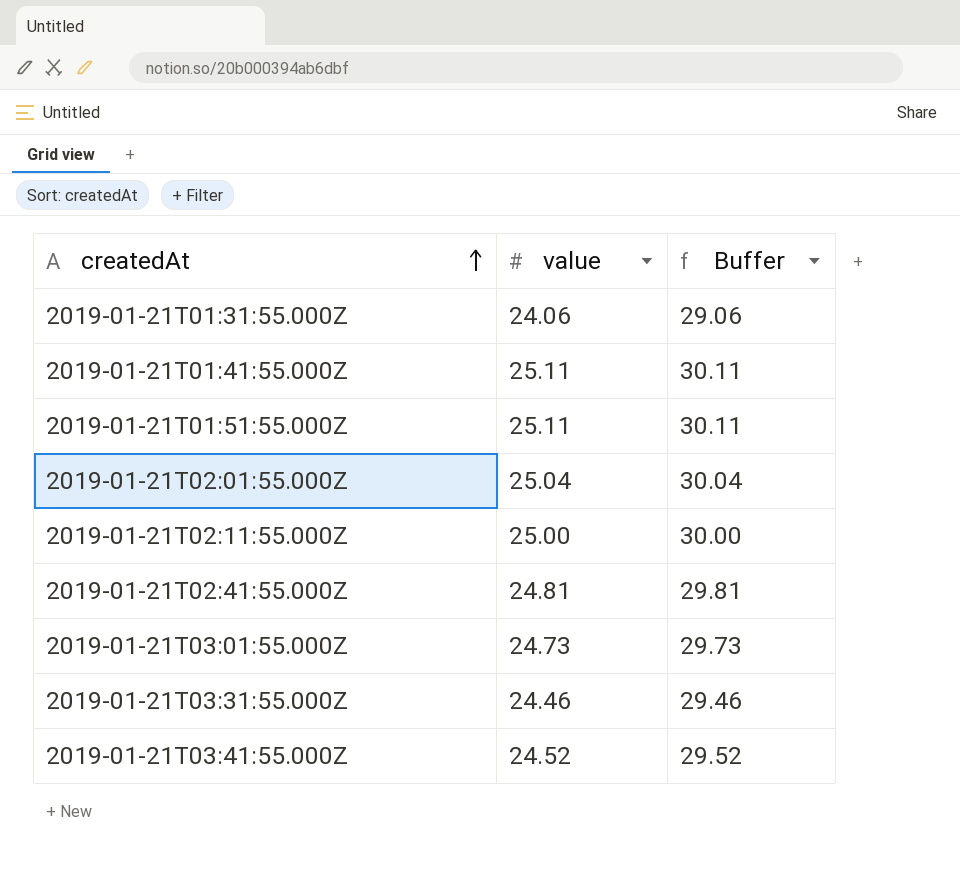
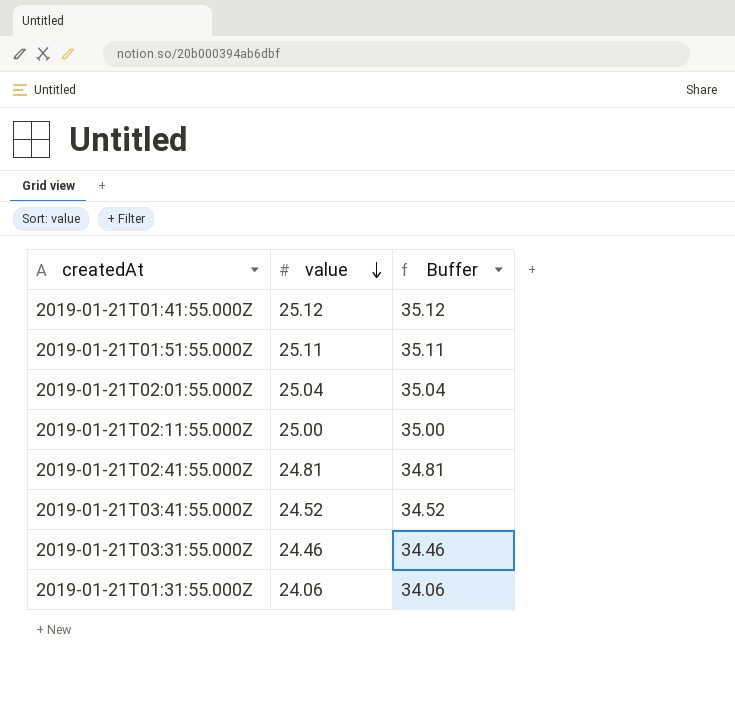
row order: createdAt ascending -> value descending
column Buffer | formula: [value] + 5 -> [value] + 10
row 2019-01-21T03:01:55.000Z: 24.73 | 29.73 -> none
2019-01-21T01:41:55.000Z | value: 25.11 -> 25.12

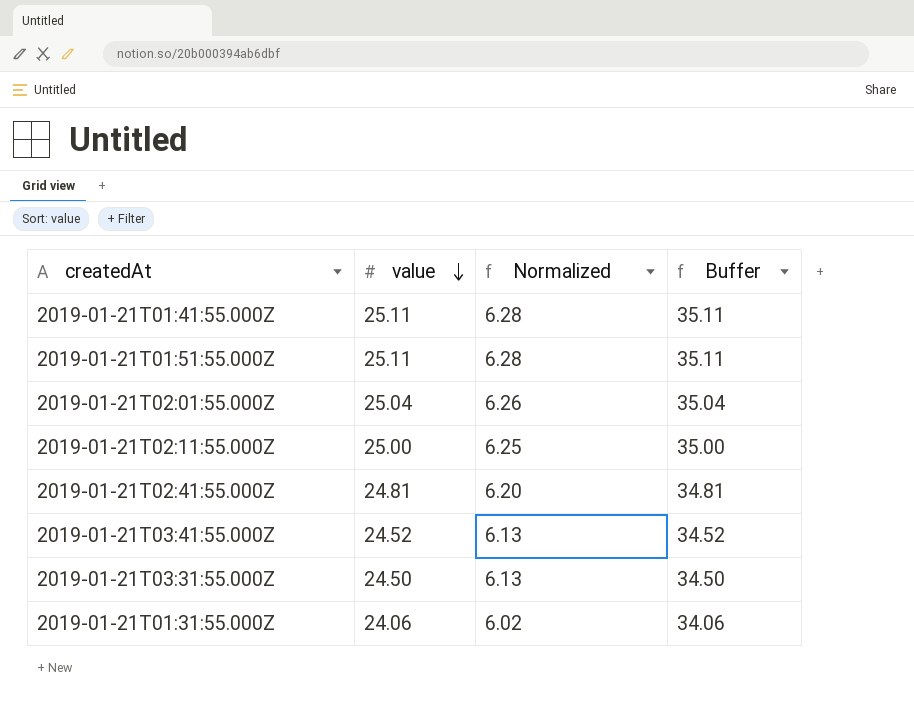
column Normalized | formula: none -> [value] * 0.25
2019-01-21T01:41:55.000Z | value: 25.12 -> 25.11
2019-01-21T01:41:55.000Z | Buffer: 35.12 -> 35.11
2019-01-21T03:31:55.000Z | value: 24.46 -> 24.50
2019-01-21T03:31:55.000Z | Buffer: 34.46 -> 34.50

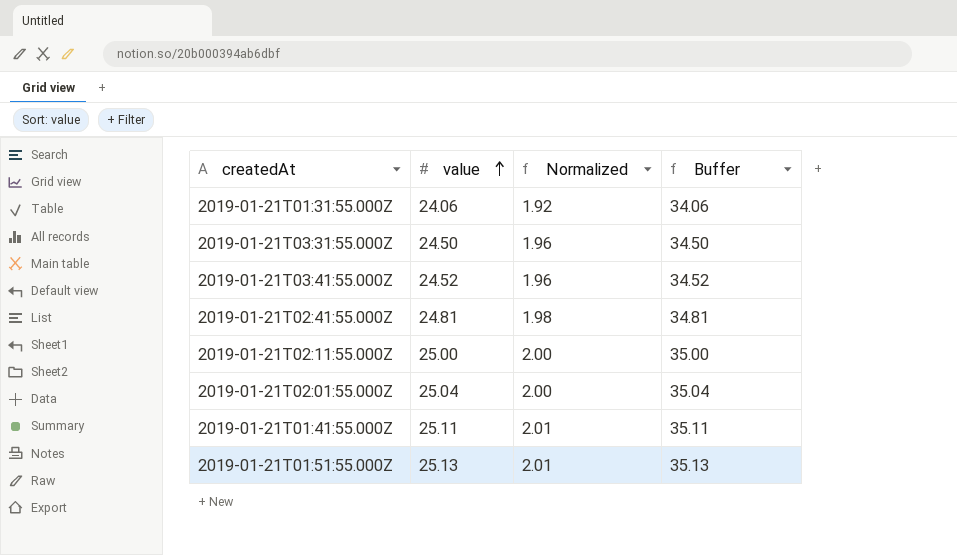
row order: value descending -> value ascending
column Normalized | formula: [value] * 0.25 -> [value] * 0.08
2019-01-21T01:51:55.000Z | value: 25.11 -> 25.13
2019-01-21T01:51:55.000Z | Buffer: 35.11 -> 35.13

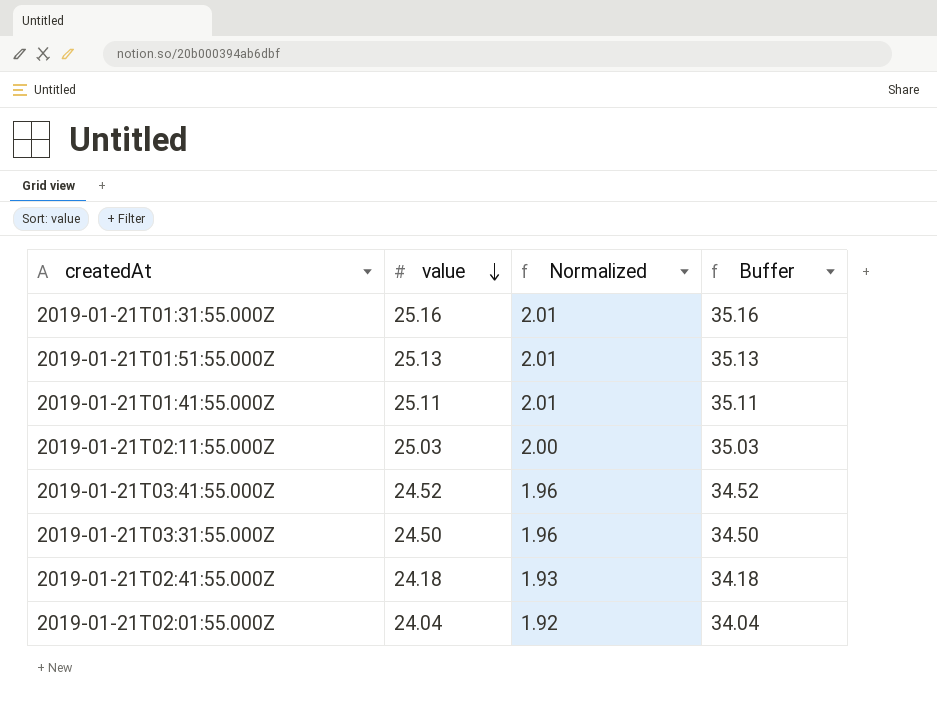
row order: value ascending -> value descending
2019-01-21T01:31:55.000Z | value: 24.06 -> 25.16
2019-01-21T01:31:55.000Z | Normalized: 1.92 -> 2.01
2019-01-21T01:31:55.000Z | Buffer: 34.06 -> 35.16
2019-01-21T02:11:55.000Z | value: 25.00 -> 25.03
2019-01-21T02:11:55.000Z | Buffer: 35.00 -> 35.03
2019-01-21T02:41:55.000Z | value: 24.81 -> 24.18
2019-01-21T02:41:55.000Z | Normalized: 1.98 -> 1.93
2019-01-21T02:41:55.000Z | Buffer: 34.81 -> 34.18
2019-01-21T02:01:55.000Z | value: 25.04 -> 24.04
2019-01-21T02:01:55.000Z | Normalized: 2.00 -> 1.92
2019-01-21T02:01:55.000Z | Buffer: 35.04 -> 34.04

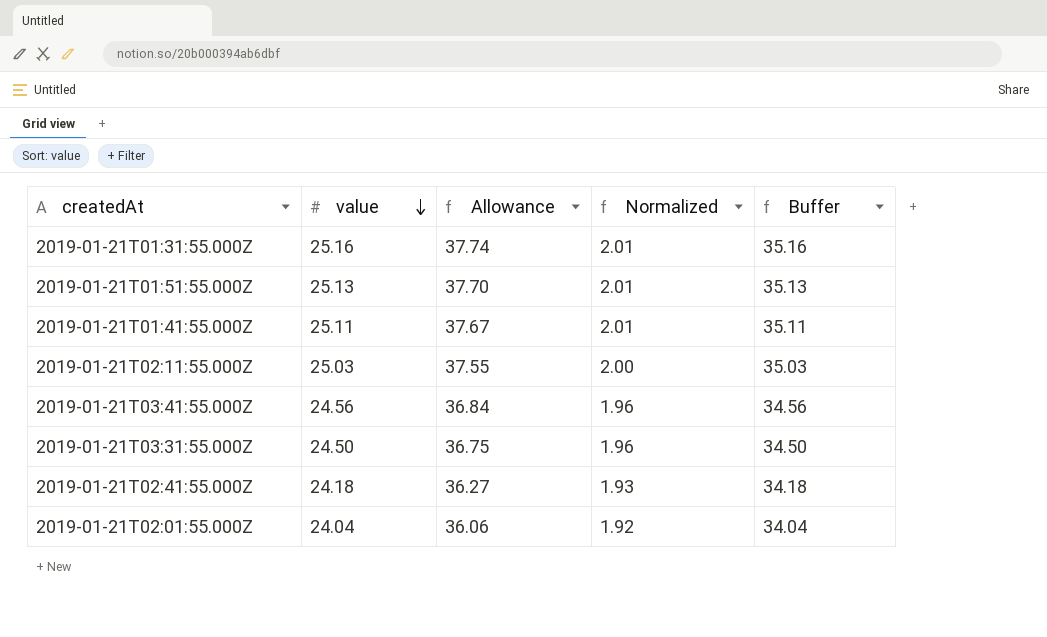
column Allowance | formula: none -> [value] * 1.5
2019-01-21T03:41:55.000Z | value: 24.52 -> 24.56
2019-01-21T03:41:55.000Z | Buffer: 34.52 -> 34.56

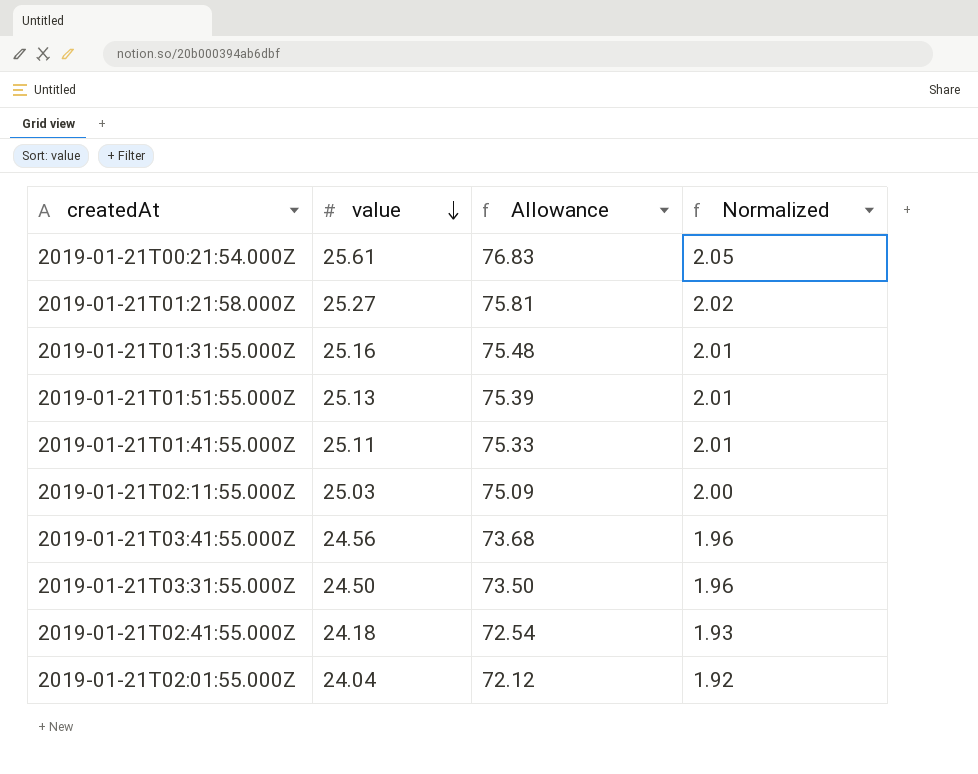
column Buffer | formula: [value] + 10 -> none
column Allowance | formula: [value] * 1.5 -> [value] * 3
row 2019-01-21T00:21:54.000Z: none -> 25.61 | 76.83 | 2.05
row 2019-01-21T01:21:58.000Z: none -> 25.27 | 75.81 | 2.02

